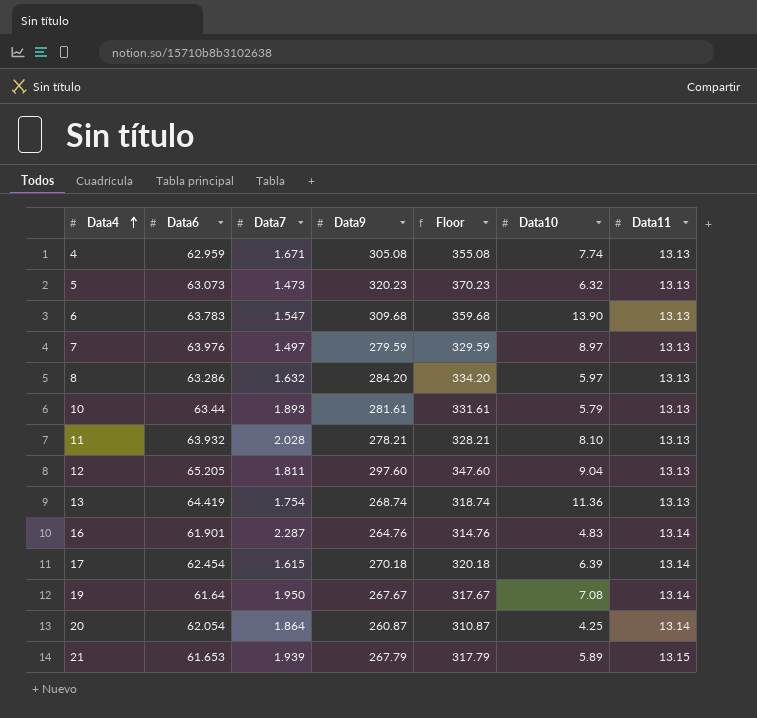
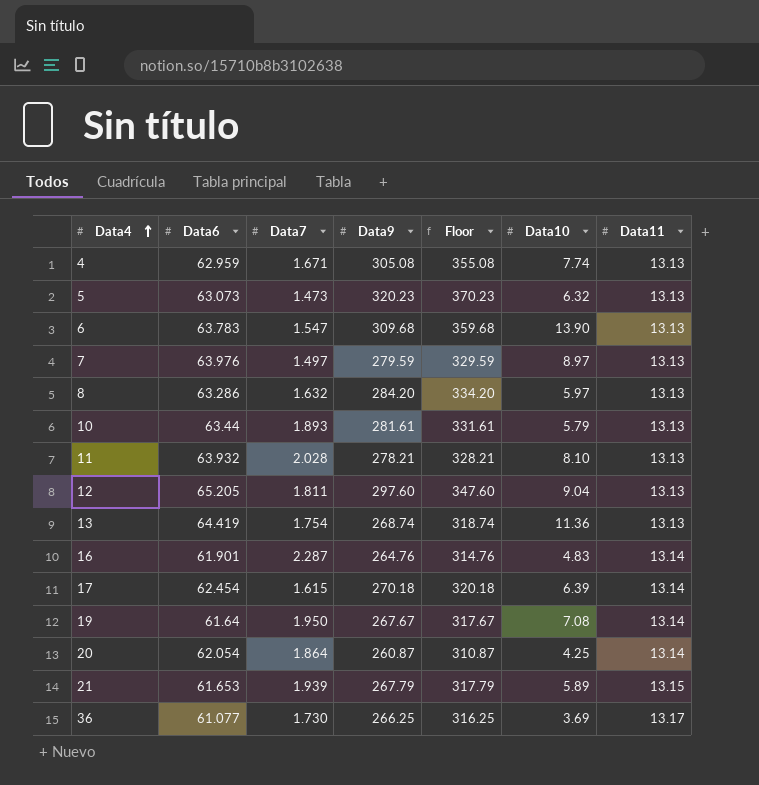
row 36: none -> 61.077 | 1.730 | 266.25 | 316.25 | 3.69 | 13.17

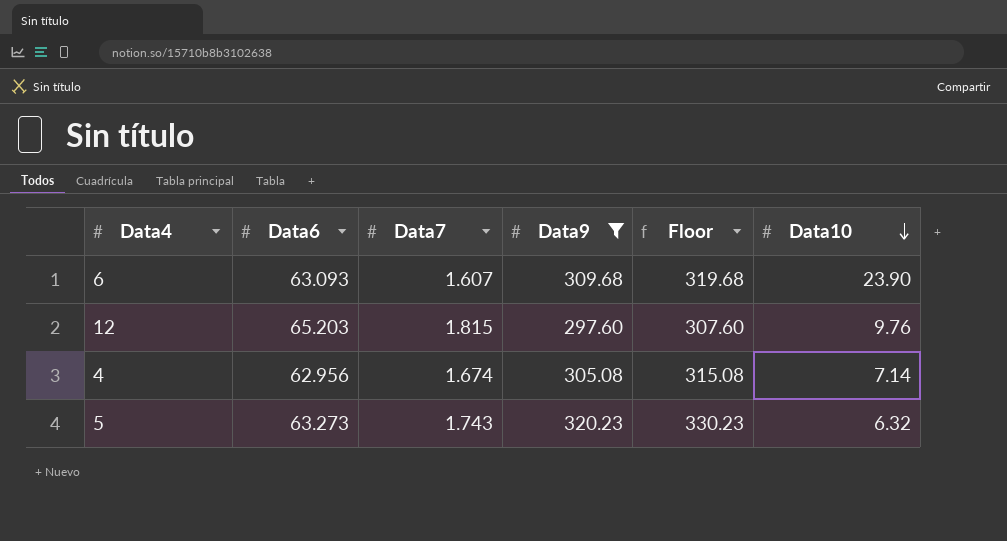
filter: none -> Data9 >= 297.60
row order: Data4 ascending -> Data10 descending
column Data11 | position: 7 -> none
column Floor | formula: [Data9] + 50 -> [Data9] + 10
6 | Data6: 63.783 -> 63.093
6 | Data7: 1.547 -> 1.607
6 | Data10: 13.90 -> 23.90
12 | Data6: 65.205 -> 65.203
12 | Data7: 1.811 -> 1.815
12 | Data10: 9.04 -> 9.76
4 | Data6: 62.959 -> 62.956
4 | Data7: 1.671 -> 1.674
4 | Data10: 7.74 -> 7.14
5 | Data6: 63.073 -> 63.273
5 | Data7: 1.473 -> 1.743

